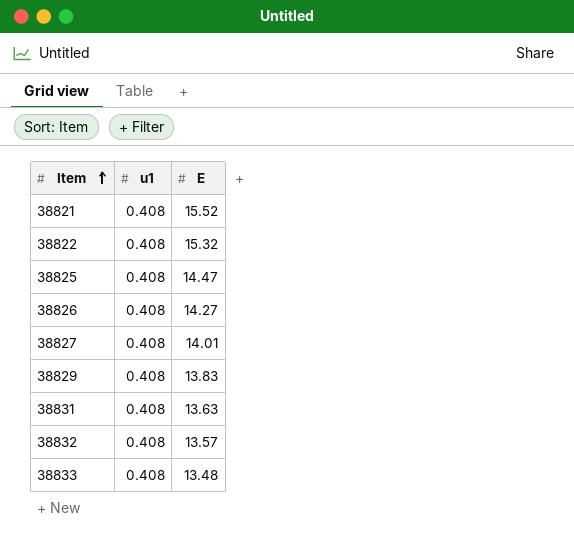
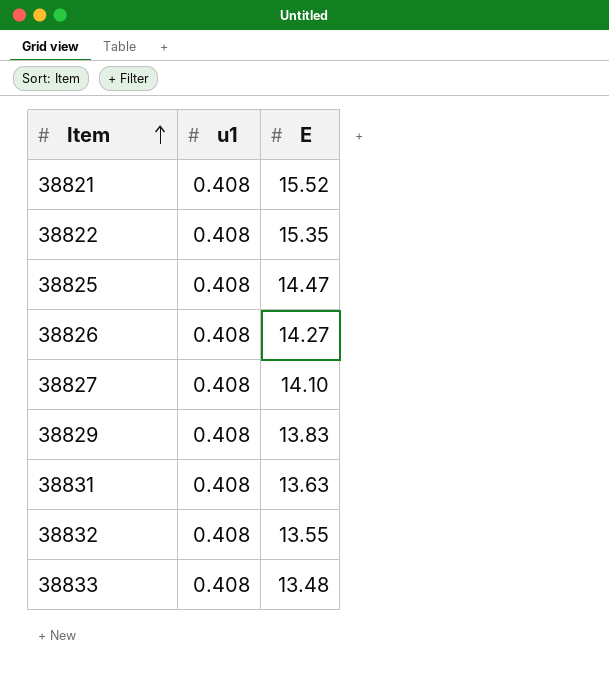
38822 | E: 15.32 -> 15.35
38827 | E: 14.01 -> 14.10
38832 | E: 13.57 -> 13.55

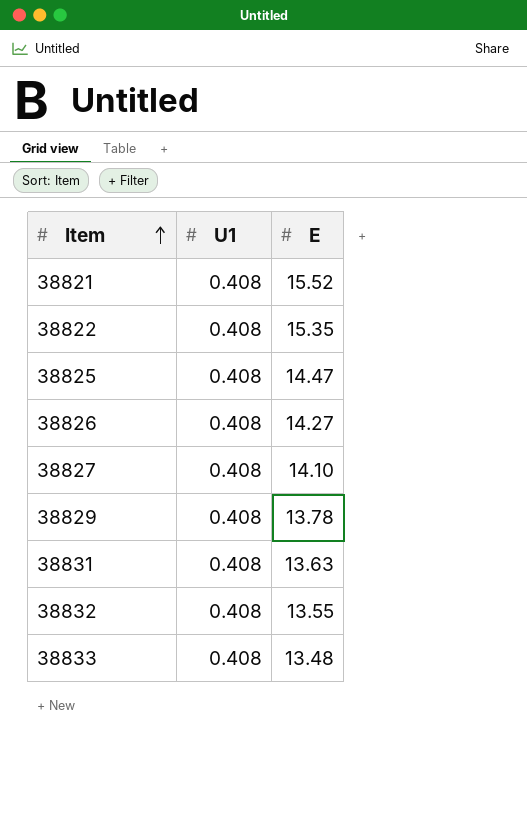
column name: u1 -> U1
38829 | E: 13.83 -> 13.78

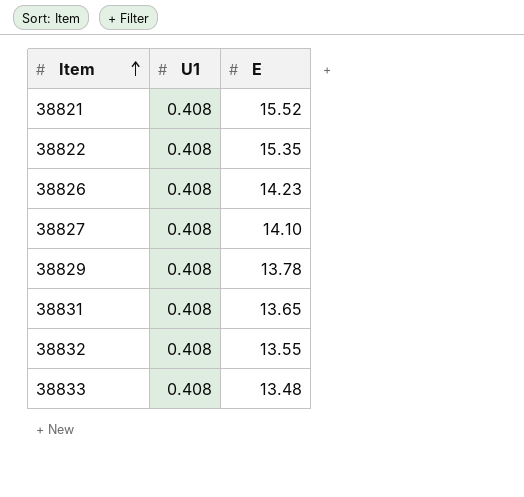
row 38825: 0.408 | 14.47 -> none
38826 | E: 14.27 -> 14.23
38831 | E: 13.63 -> 13.65

